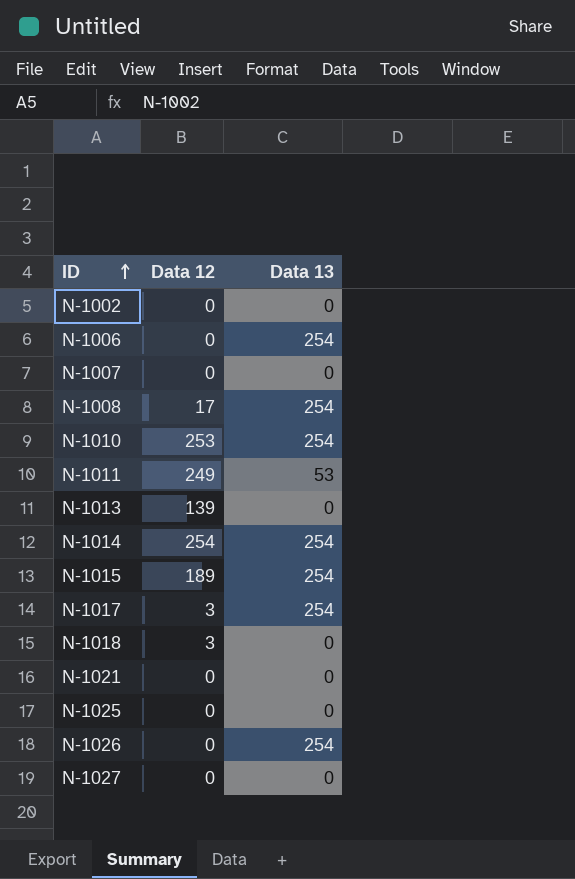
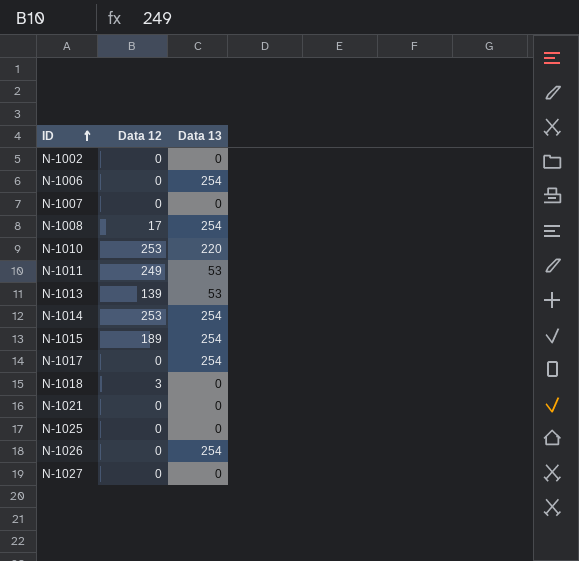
N-1010 | Data 13: 254 -> 220
N-1013 | Data 13: 0 -> 53
N-1014 | Data 12: 254 -> 253
N-1017 | Data 12: 3 -> 0

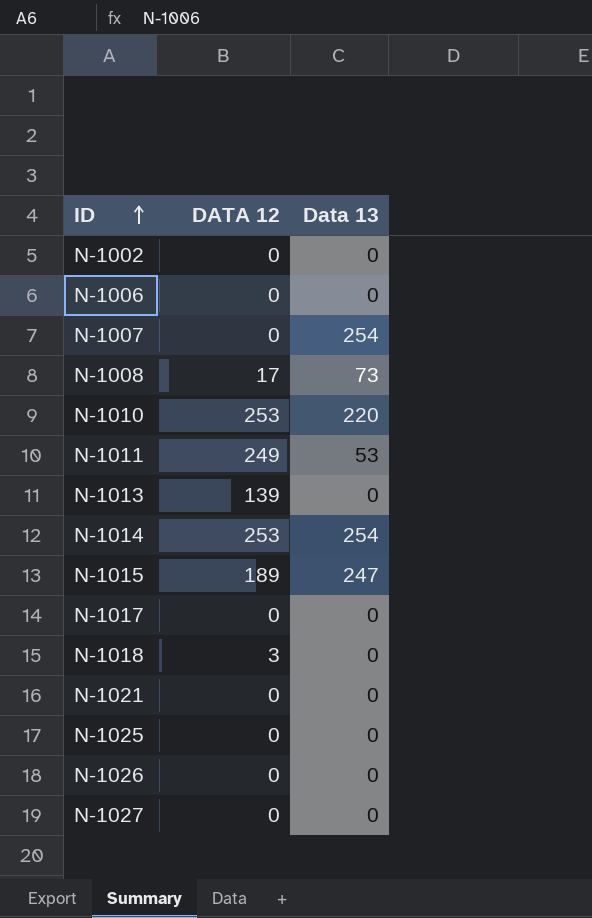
column name: Data 12 -> DATA 12
N-1006 | Data 13: 254 -> 0
N-1007 | Data 13: 0 -> 254
N-1008 | Data 13: 254 -> 73
N-1013 | Data 13: 53 -> 0
N-1015 | Data 13: 254 -> 247
N-1017 | Data 13: 254 -> 0
N-1026 | Data 13: 254 -> 0

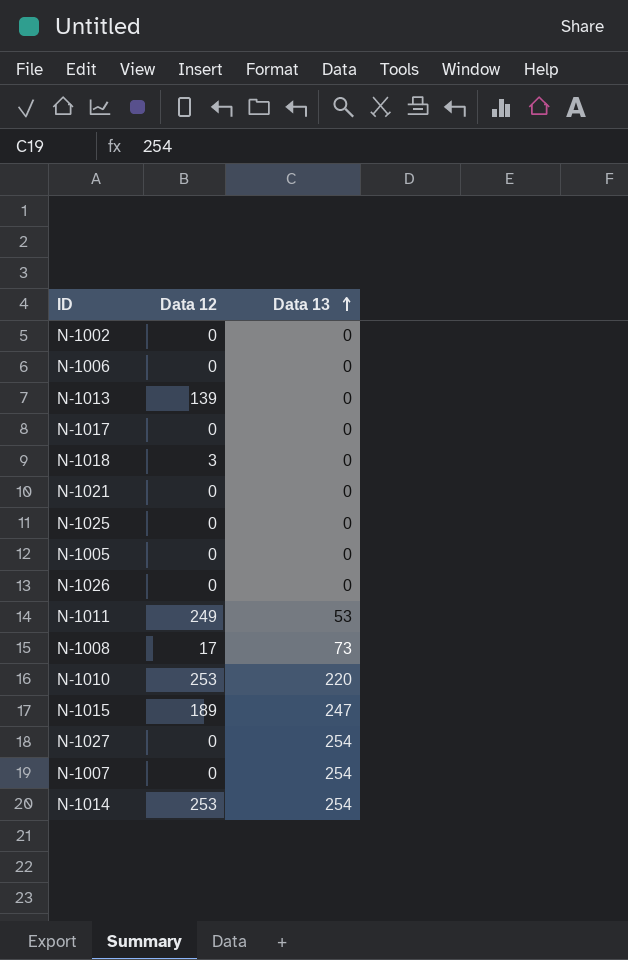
row order: ID ascending -> Data 13 ascending
column name: DATA 12 -> Data 12
row N-1005: none -> 0 | 0
N-1027 | Data 13: 0 -> 254

